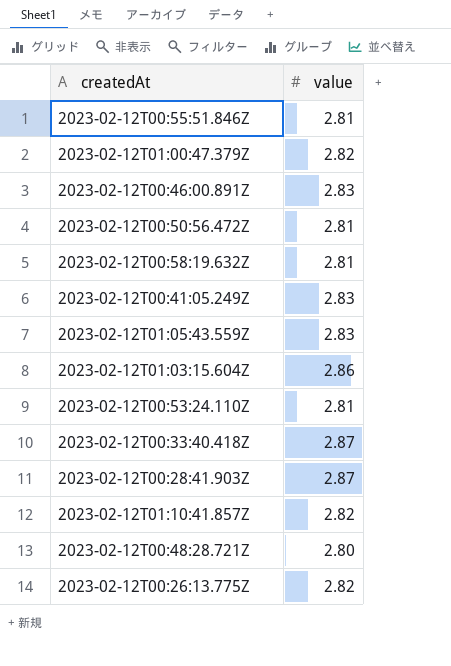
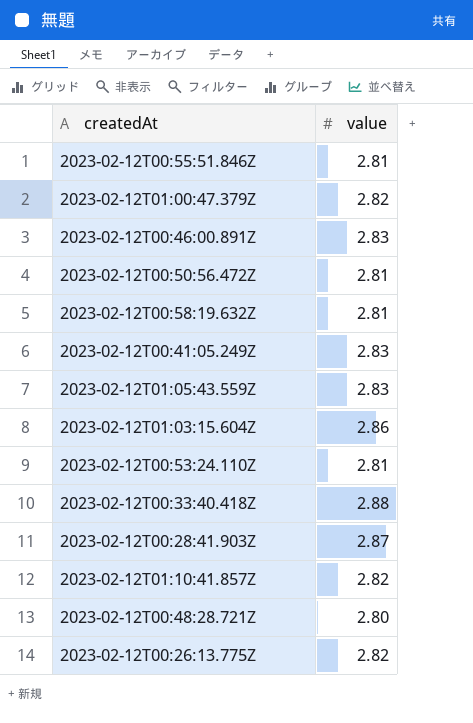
2023-02-12T00:33:40.418Z | value: 2.87 -> 2.88

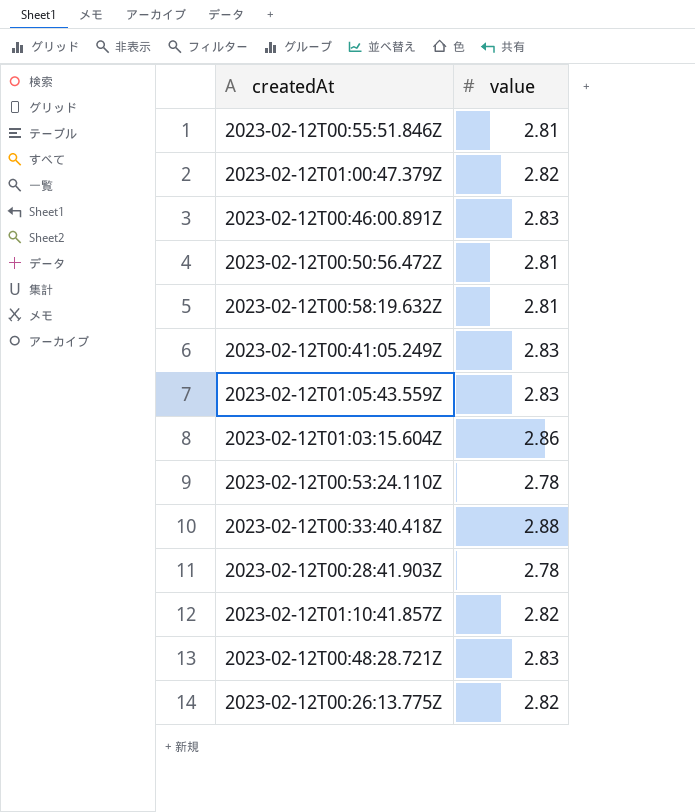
2023-02-12T00:53:24.110Z | value: 2.81 -> 2.78
2023-02-12T00:28:41.903Z | value: 2.87 -> 2.78
2023-02-12T00:48:28.721Z | value: 2.80 -> 2.83

